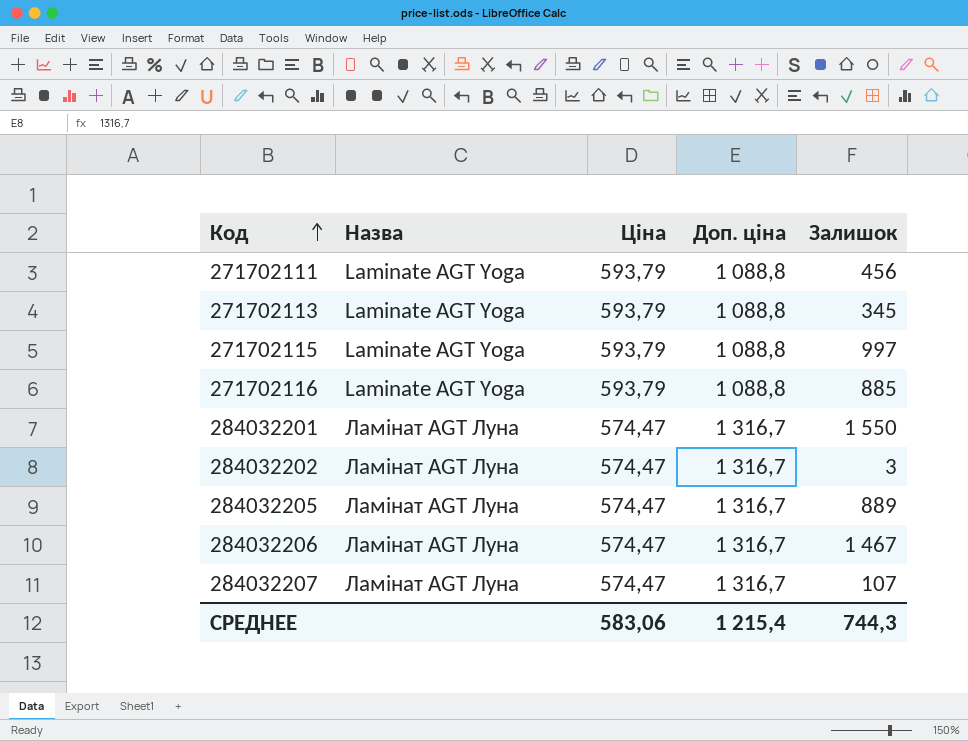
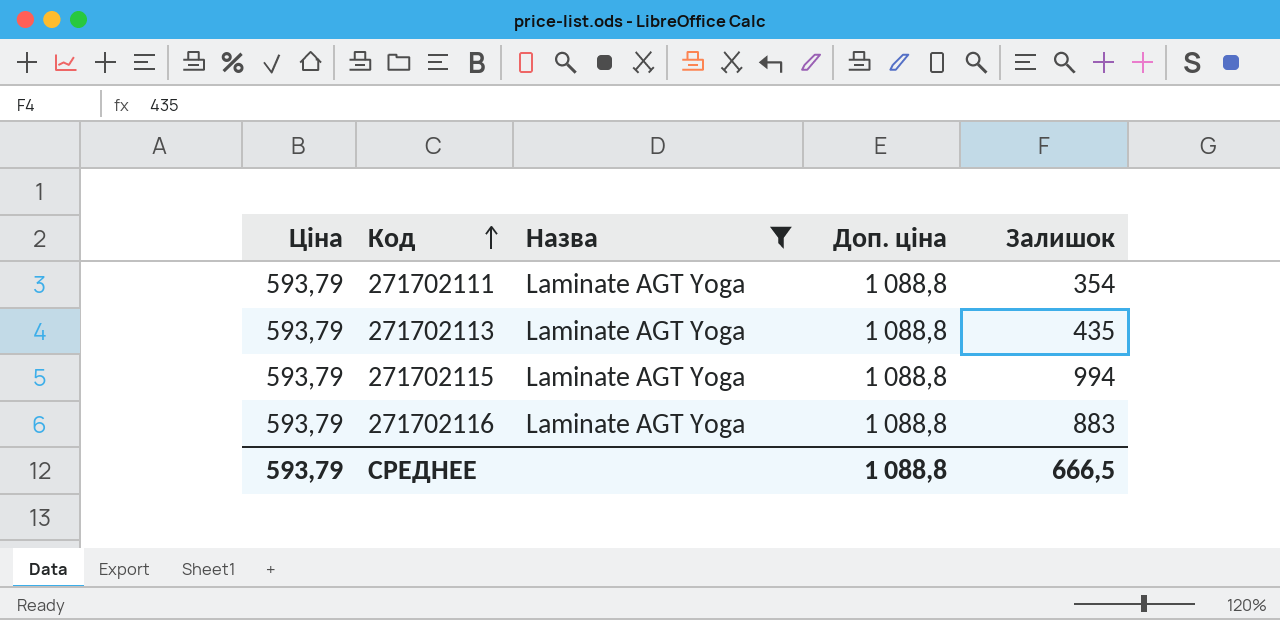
filter: none -> Назва = Laminate AGT Yoga
column Ціна | position: 3 -> 1
271702111 | Залишок: 456 -> 354
271702113 | Залишок: 345 -> 435
271702115 | Залишок: 997 -> 994
271702116 | Залишок: 885 -> 883
СРЕДНЕЕ | Ціна: 583,06 -> 593,79
СРЕДНЕЕ | Доп. ціна: 1 215,4 -> 1 088,8
СРЕДНЕЕ | Залишок: 744,3 -> 666,5

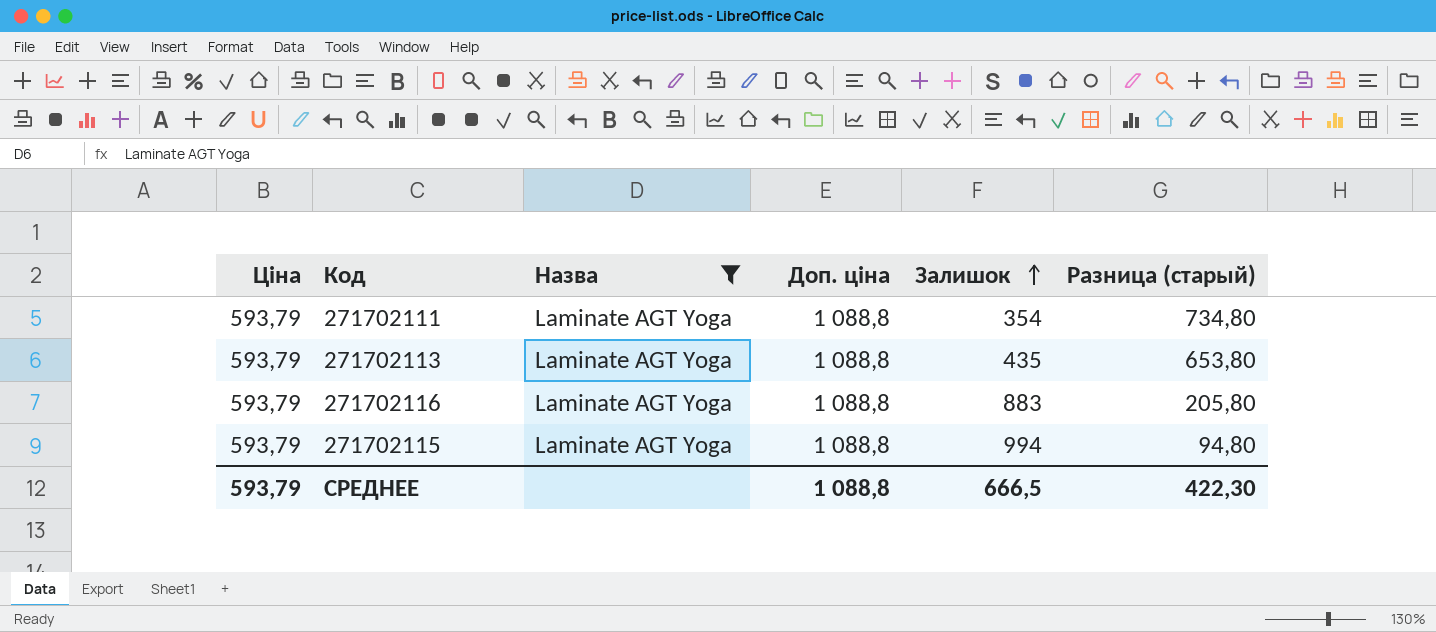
row order: Код ascending -> Залишок ascending
column Разница (старый) | formula: none -> [Доп. ціна] - [Залишок]

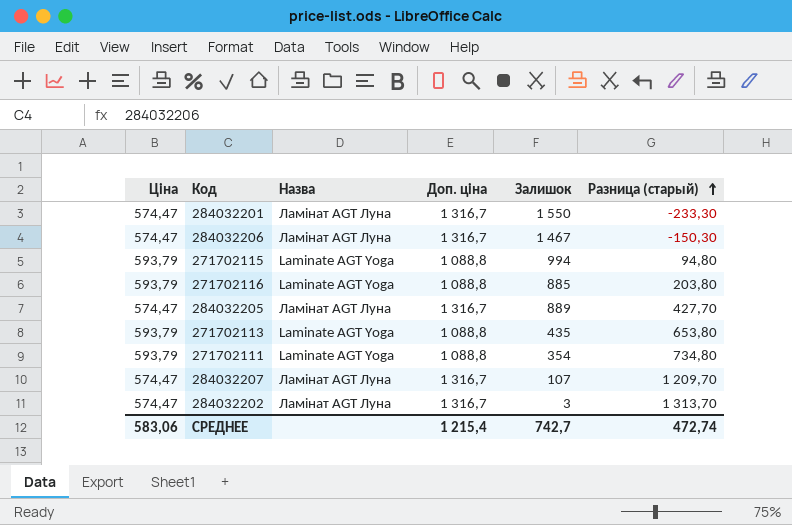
filter: Назва = Laminate AGT Yoga -> none
row order: Залишок ascending -> Разница (старый) ascending
271702116 | Залишок: 883 -> 885
271702116 | Разница (старый): 205,80 -> 203,80
СРЕДНЕЕ | Ціна: 593,79 -> 583,06
СРЕДНЕЕ | Доп. ціна: 1 088,8 -> 1 215,4
СРЕДНЕЕ | Залишок: 666,5 -> 742,7
СРЕДНЕЕ | Разница (старый): 422,30 -> 472,74

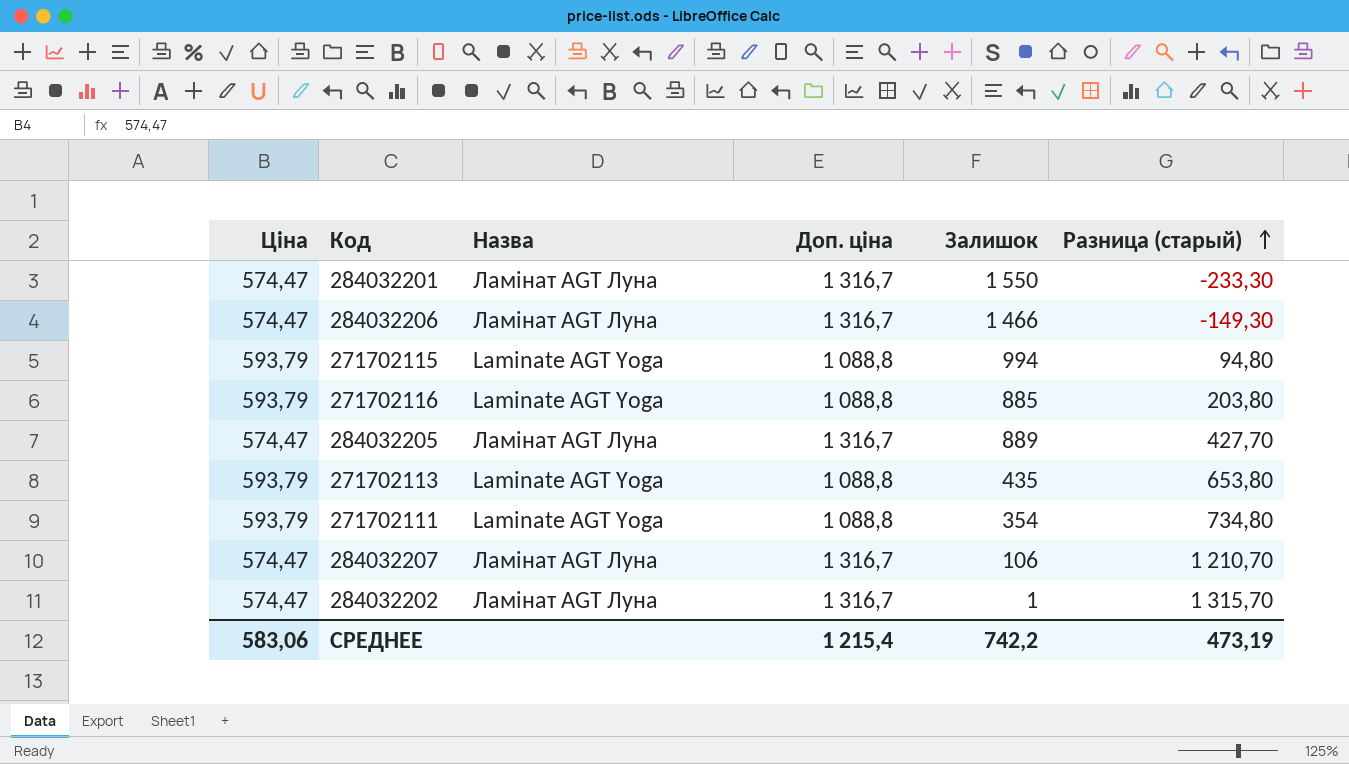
284032206 | Залишок: 1 467 -> 1 466
284032206 | Разница (старый): -150,30 -> -149,30
284032207 | Залишок: 107 -> 106
284032207 | Разница (старый): 1 209,70 -> 1 210,70
284032202 | Залишок: 3 -> 1
284032202 | Разница (старый): 1 313,70 -> 1 315,70
СРЕДНЕЕ | Залишок: 742,7 -> 742,2
СРЕДНЕЕ | Разница (старый): 472,74 -> 473,19

